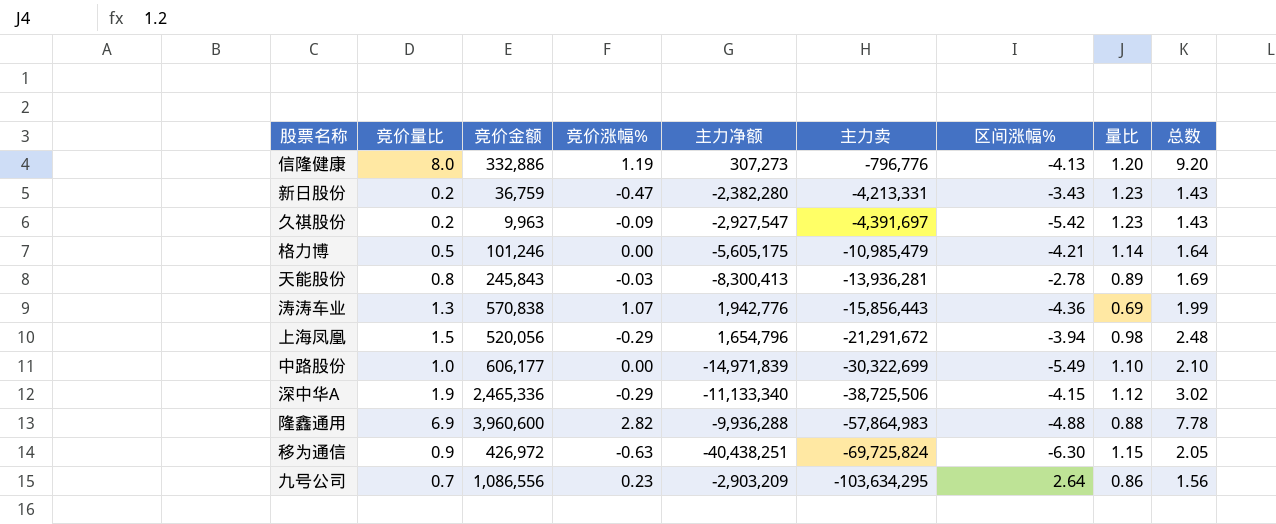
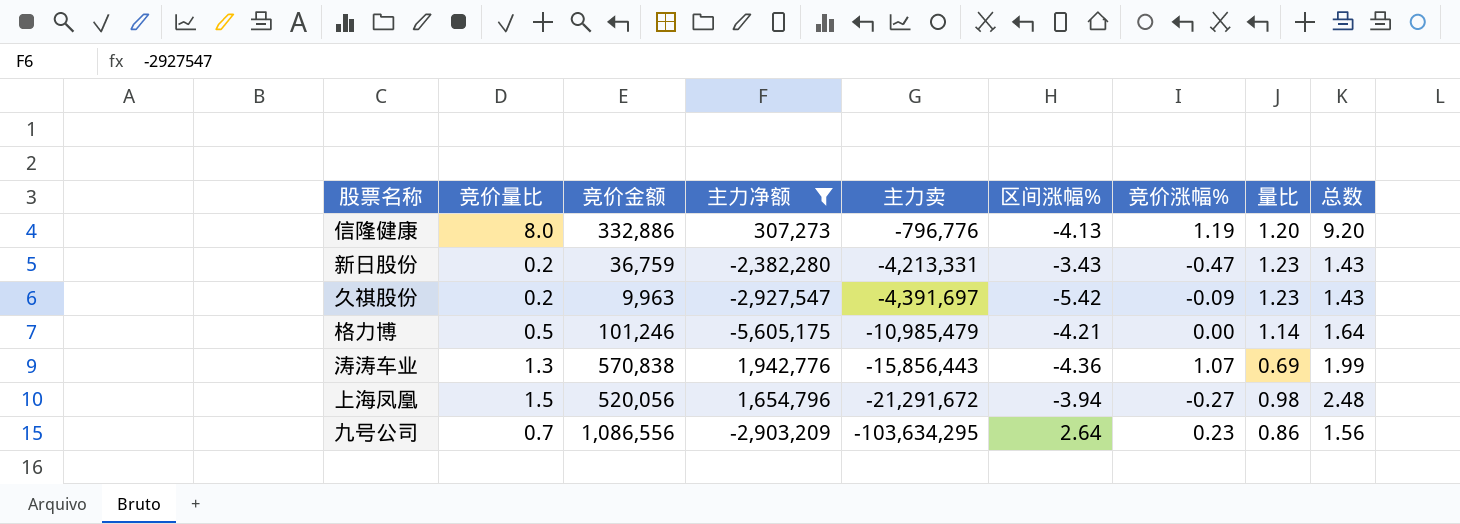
filter: none -> 主力净额 >= -5,605,175
column 竞价涨幅% | position: 4 -> 7
上海凤凰 | 竞价涨幅%: -0.29 -> -0.27

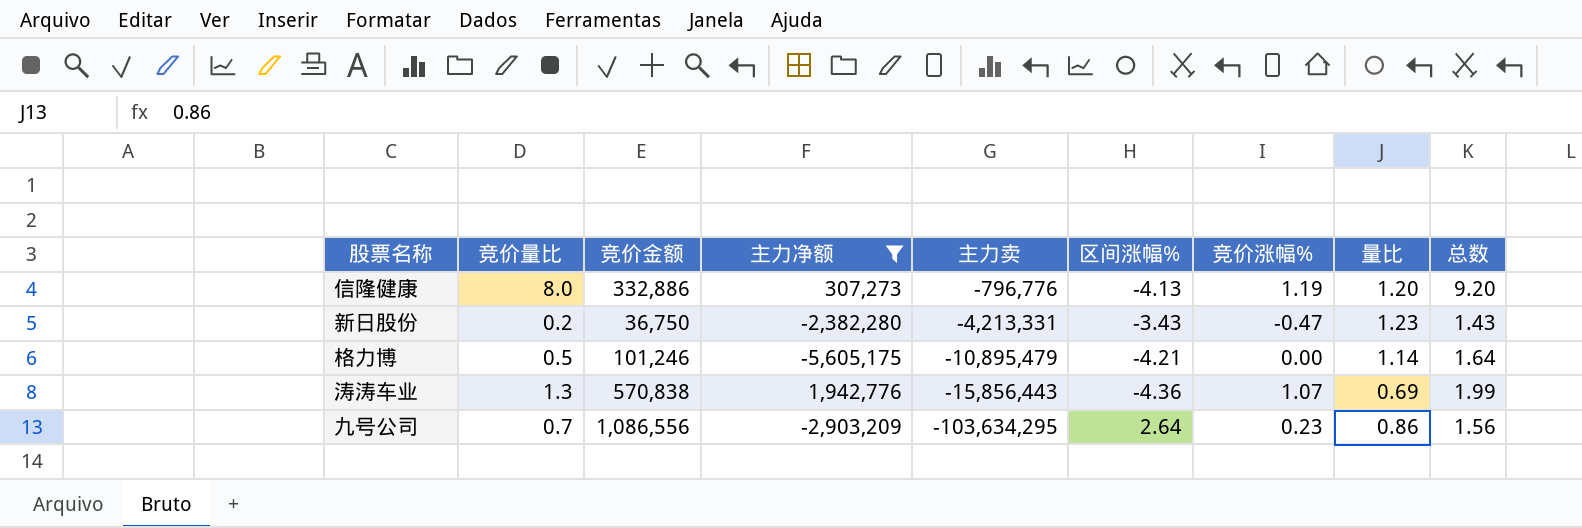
row 久祺股份: 0.2 | 9,963 | -2,927,547 | -4,391,697 | -5.42 | -0.09 | 1.23 | 1.43 -> none
row 上海凤凰: 1.5 | 520,056 | 1,654,796 | -21,291,672 | -3.94 | -0.27 | 0.98 | 2.48 -> none
新日股份 | 竞价金额: 36,759 -> 36,750
格力博 | 主力卖: -10,985,479 -> -10,895,479

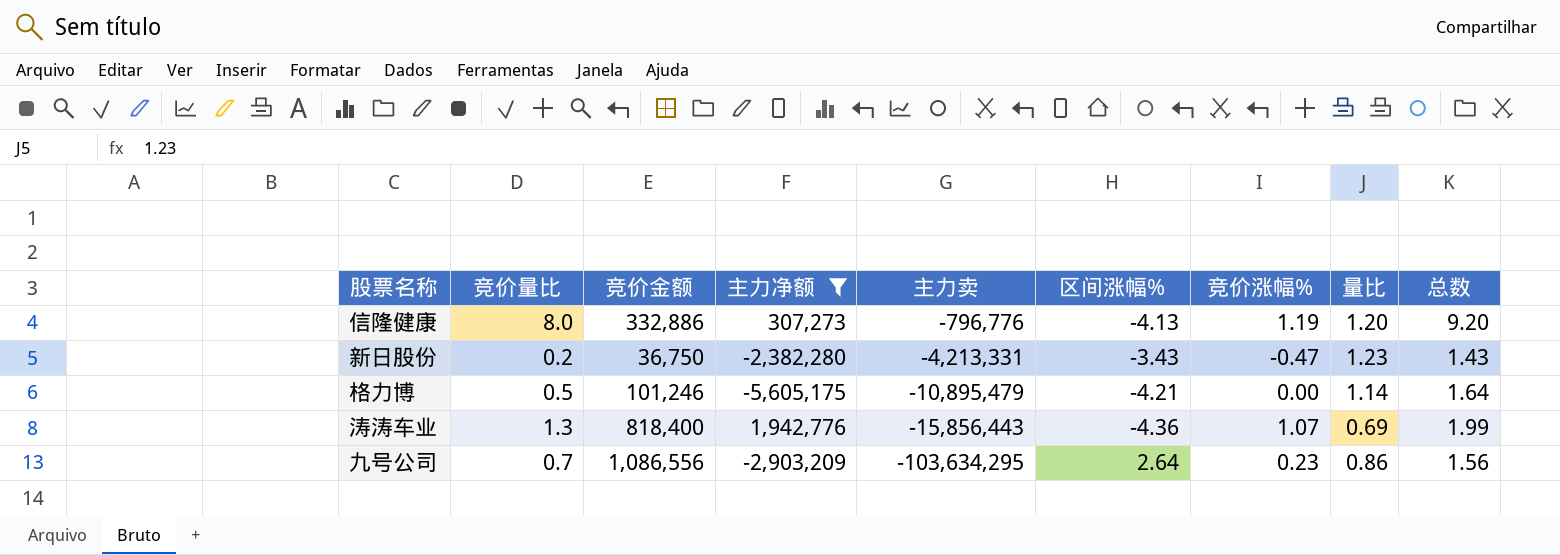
涛涛车业 | 竞价金额: 570,838 -> 818,400

